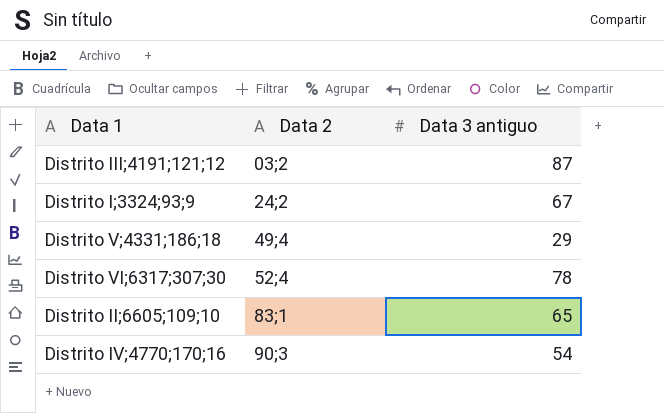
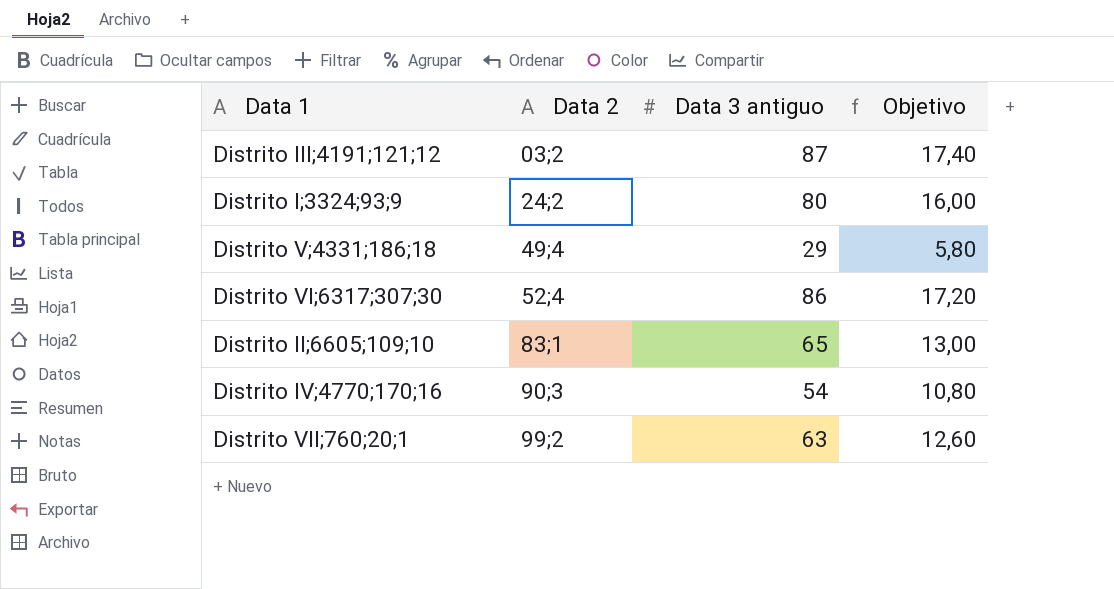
column Objetivo | formula: none -> [Data 3 antiguo] * 0,2
Distrito I;3324;93;9 | Data 3 antiguo: 67 -> 80
Distrito VI;6317;307;30 | Data 3 antiguo: 78 -> 86
row Distrito VII;760;20;1: none -> 99;2 | 63 | 12,60

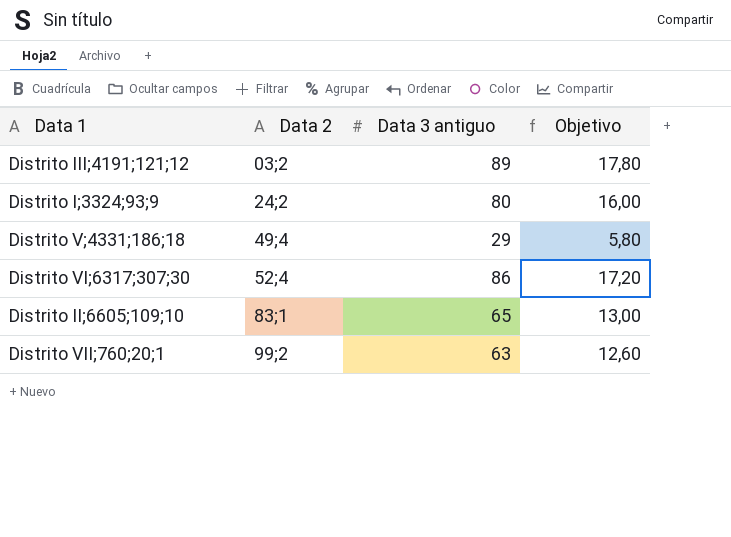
row Distrito IV;4770;170;16: 90;3 | 54 | 10,80 -> none
Distrito III;4191;121;12 | Data 3 antiguo: 87 -> 89
Distrito III;4191;121;12 | Objetivo: 17,40 -> 17,80

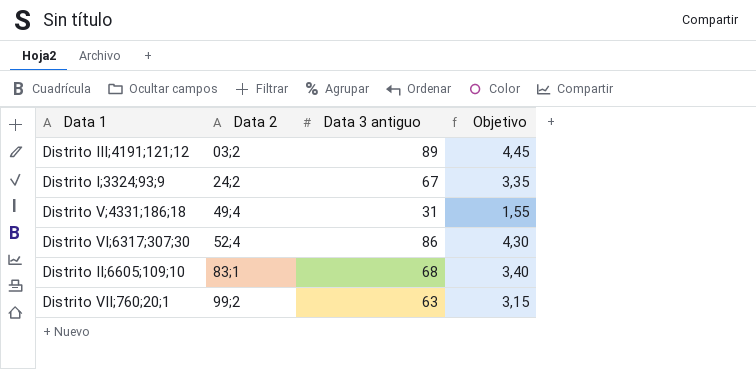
column Objetivo | formula: [Data 3 antiguo] * 0,2 -> [Data 3 antiguo] * 0,05
Distrito I;3324;93;9 | Data 3 antiguo: 80 -> 67
Distrito V;4331;186;18 | Data 3 antiguo: 29 -> 31
Distrito II;6605;109;10 | Data 3 antiguo: 65 -> 68

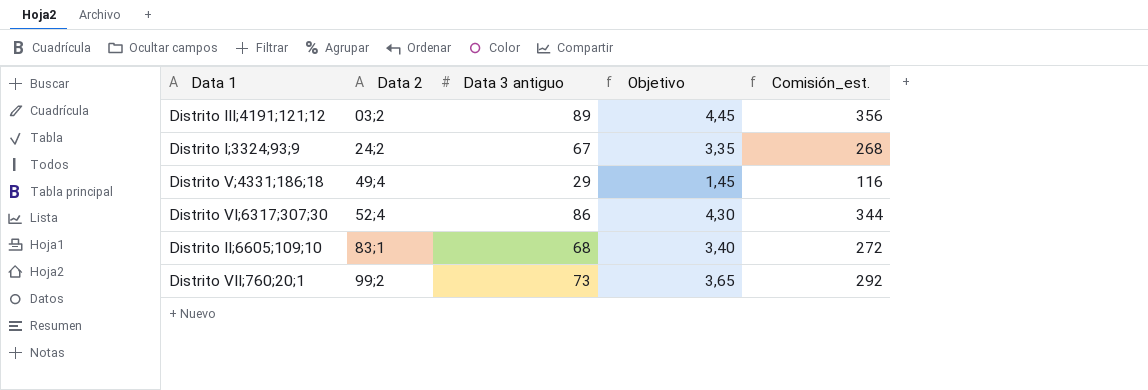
column Comisión_est. | formula: none -> [Data 3 antiguo] * 4
Distrito V;4331;186;18 | Data 3 antiguo: 31 -> 29
Distrito V;4331;186;18 | Objetivo: 1,55 -> 1,45
Distrito VII;760;20;1 | Data 3 antiguo: 63 -> 73
Distrito VII;760;20;1 | Objetivo: 3,15 -> 3,65

